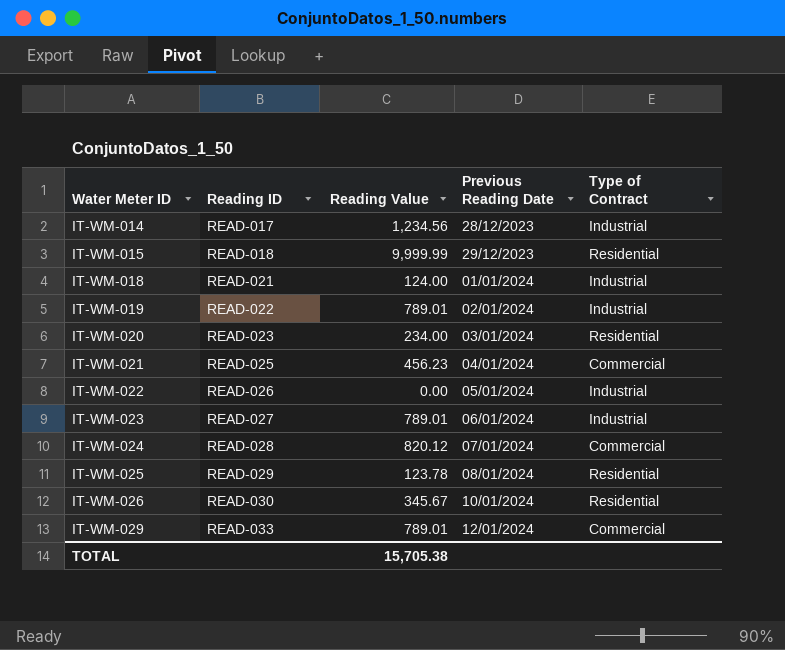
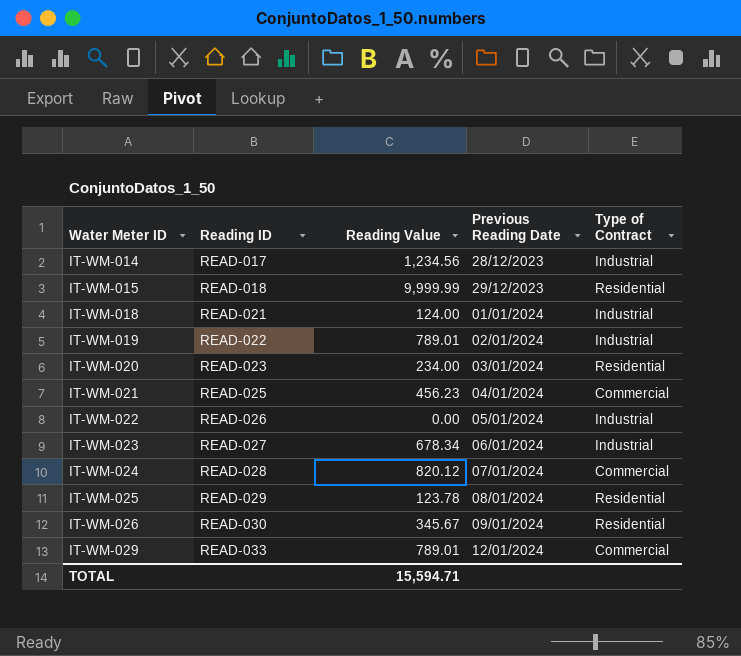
IT-WM-023 | Reading Value: 789.01 -> 678.34
IT-WM-026 | Previous Reading Date: 10/01/2024 -> 09/01/2024
TOTAL | Reading Value: 15,705.38 -> 15,594.71

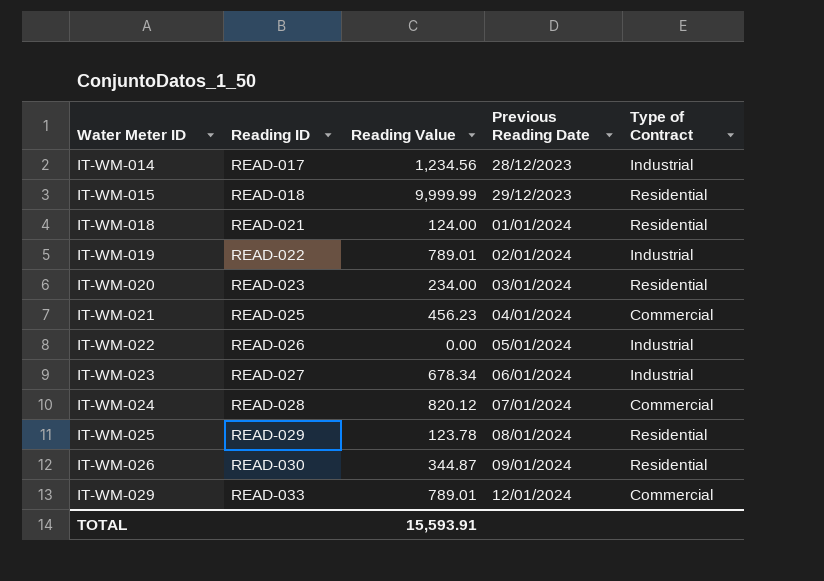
IT-WM-018 | Type of Contract: Industrial -> Residential
IT-WM-026 | Reading Value: 345.67 -> 344.87
TOTAL | Reading Value: 15,594.71 -> 15,593.91

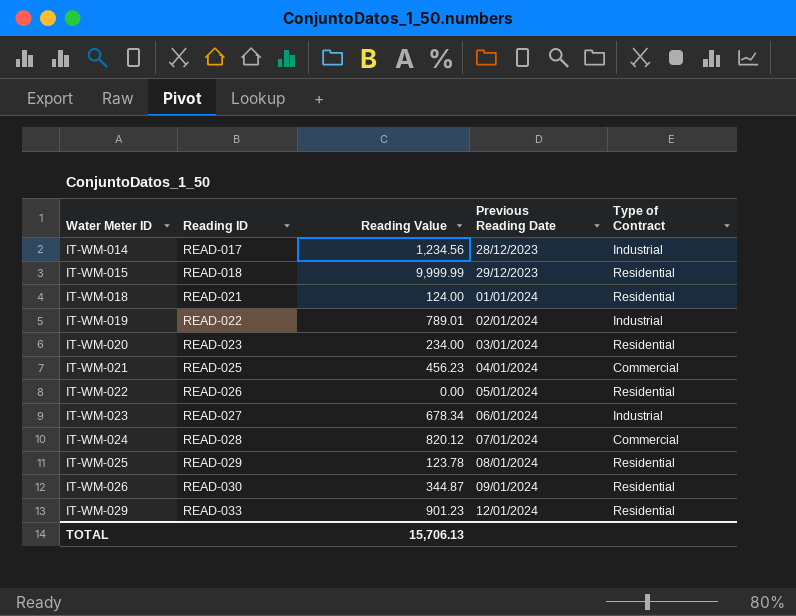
IT-WM-022 | Type of Contract: Industrial -> Residential
IT-WM-029 | Reading Value: 789.01 -> 901.23
IT-WM-029 | Type of Contract: Commercial -> Residential
TOTAL | Reading Value: 15,593.91 -> 15,706.13

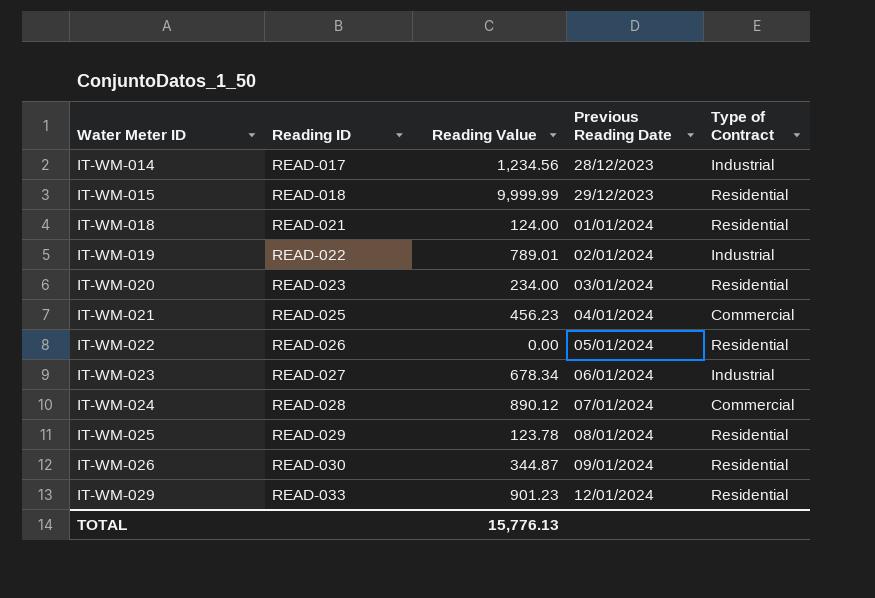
IT-WM-024 | Reading Value: 820.12 -> 890.12
TOTAL | Reading Value: 15,706.13 -> 15,776.13

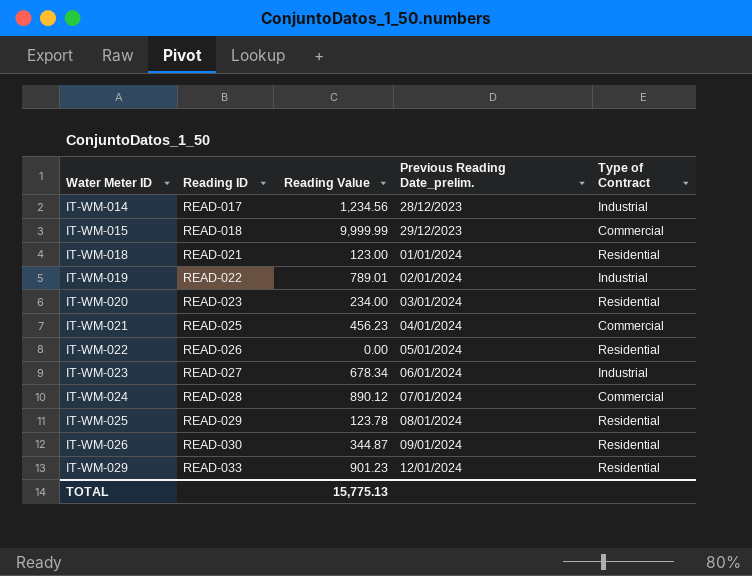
column name: Previous Reading Date -> Previous Reading Date_prelim.
IT-WM-015 | Type of Contract: Residential -> Commercial
IT-WM-018 | Reading Value: 124.00 -> 123.00
TOTAL | Reading Value: 15,776.13 -> 15,775.13

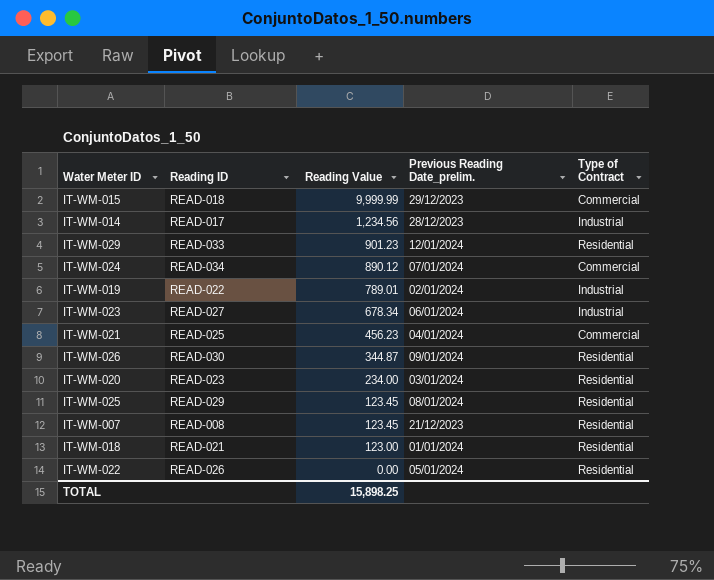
row order: Water Meter ID ascending -> Reading Value descending
IT-WM-024 | Reading ID: READ-028 -> READ-034
IT-WM-025 | Reading Value: 123.78 -> 123.45
row IT-WM-007: none -> READ-008 | 123.45 | 21/12/2023 | Residential
TOTAL | Reading Value: 15,775.13 -> 15,898.25

